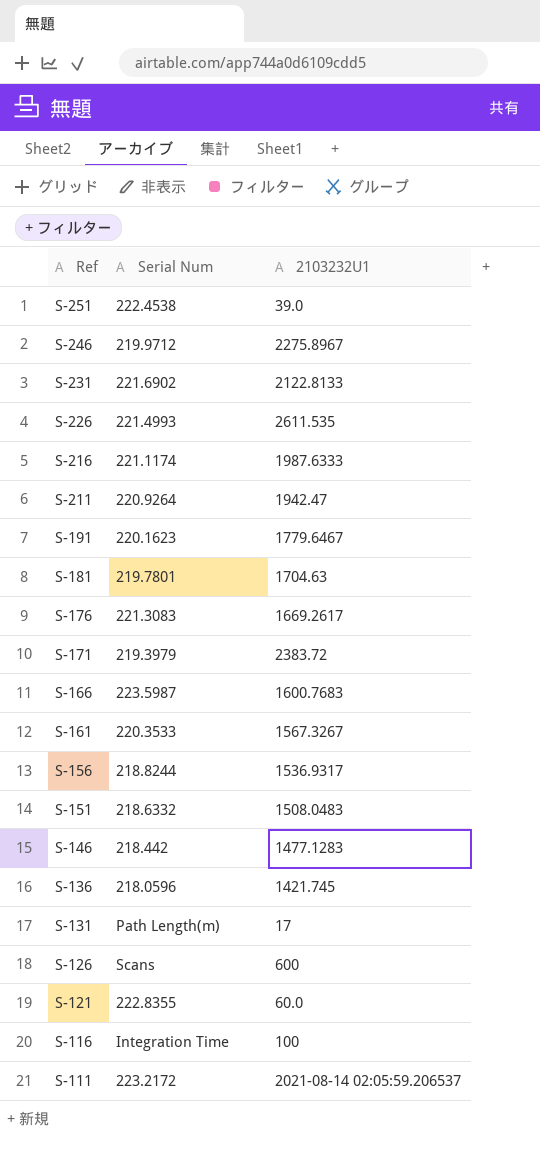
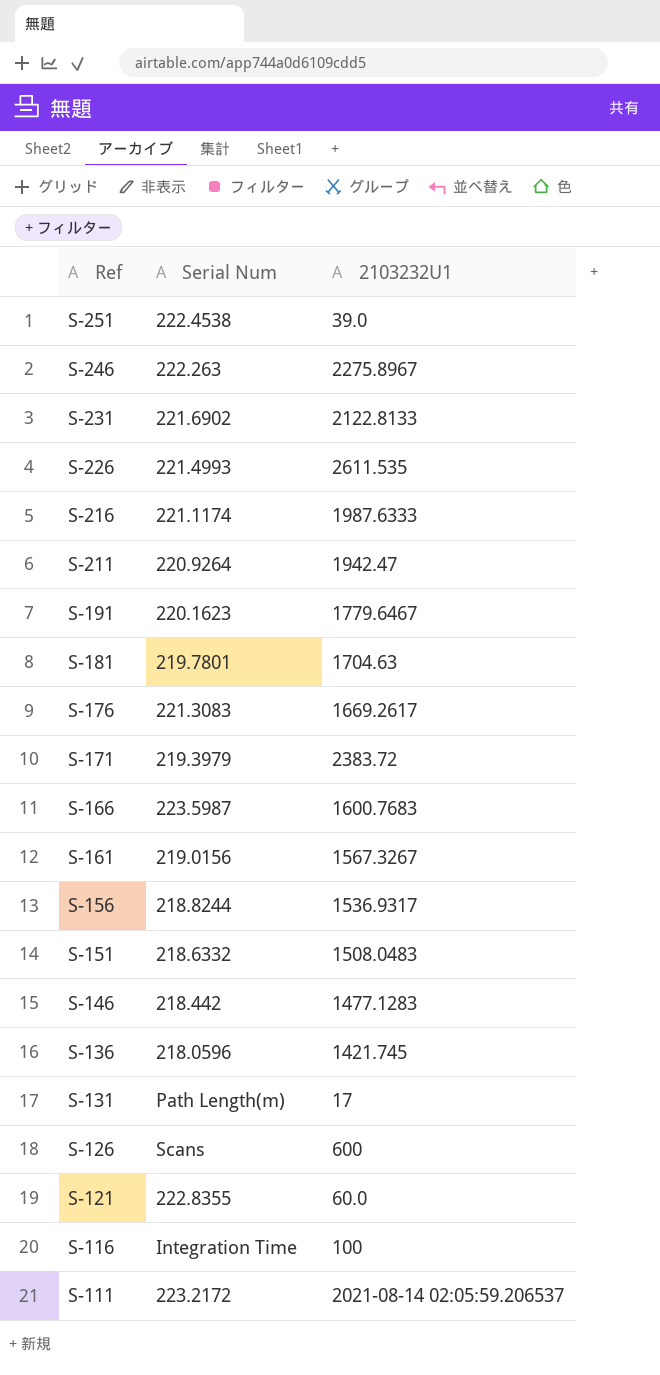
S-246 | Serial Num: 219.9712 -> 222.263
S-161 | Serial Num: 220.3533 -> 219.0156

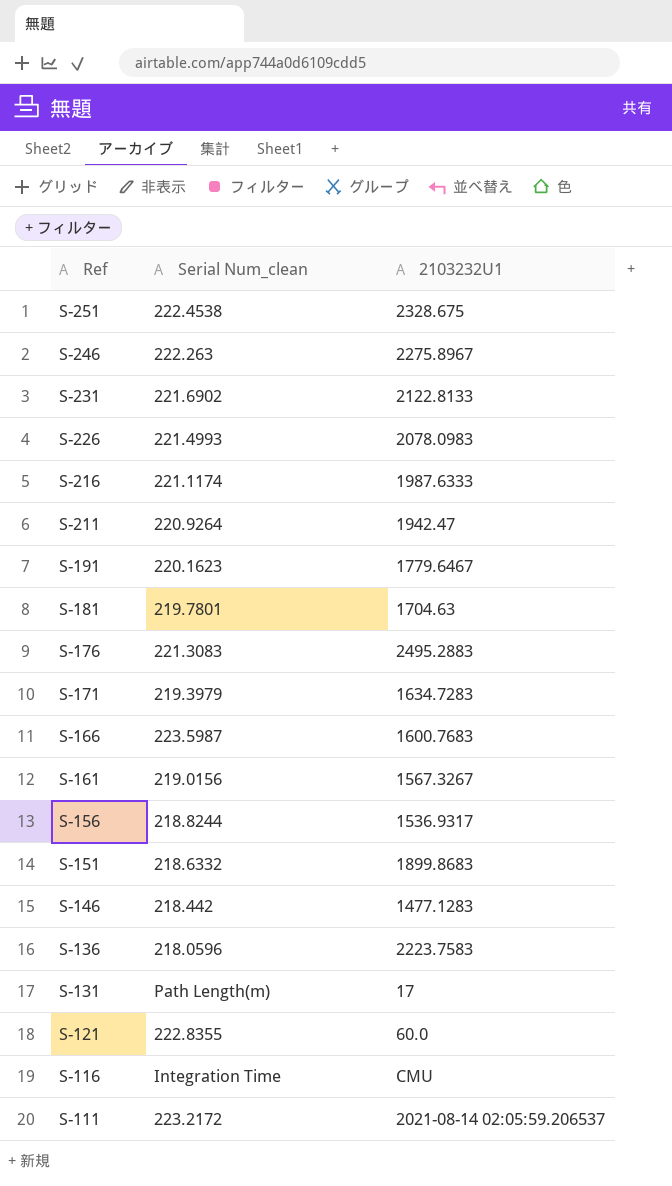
column name: Serial Num -> Serial Num_clean
row S-126: Scans | 600 -> none
S-251 | 2103232U1: 39.0 -> 2328.675
S-226 | 2103232U1: 2611.535 -> 2078.0983
S-176 | 2103232U1: 1669.2617 -> 2495.2883
S-171 | 2103232U1: 2383.72 -> 1634.7283
S-151 | 2103232U1: 1508.0483 -> 1899.8683
S-136 | 2103232U1: 1421.745 -> 2223.7583
S-116 | 2103232U1: 100 -> CMU

